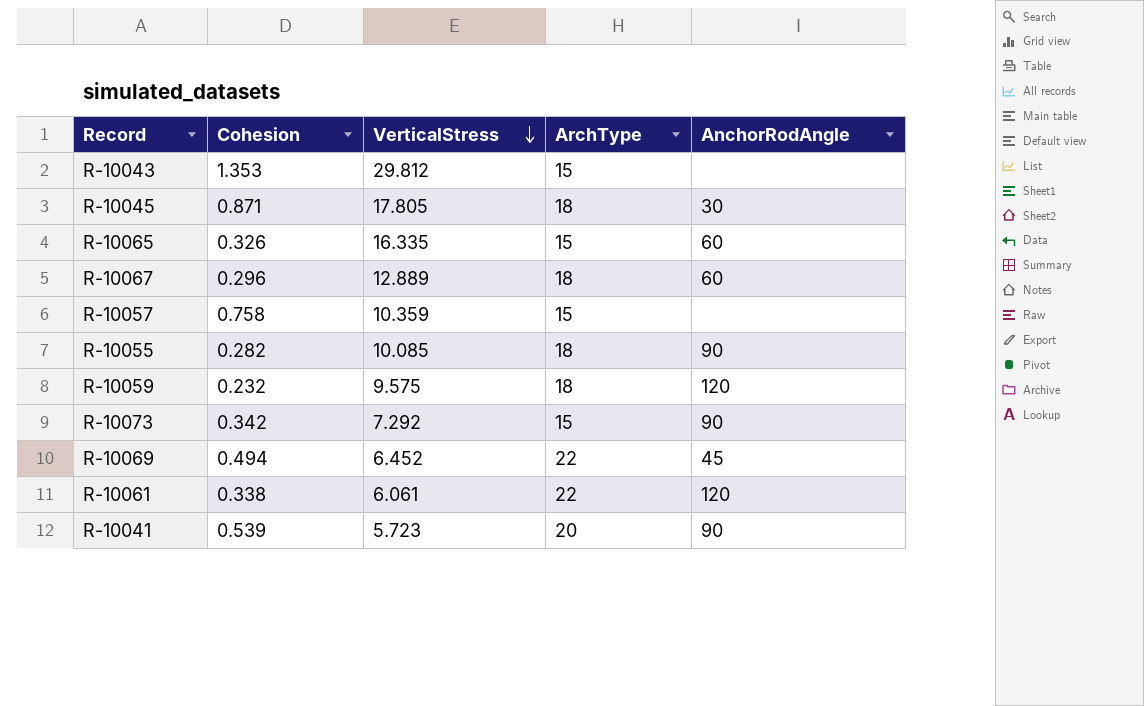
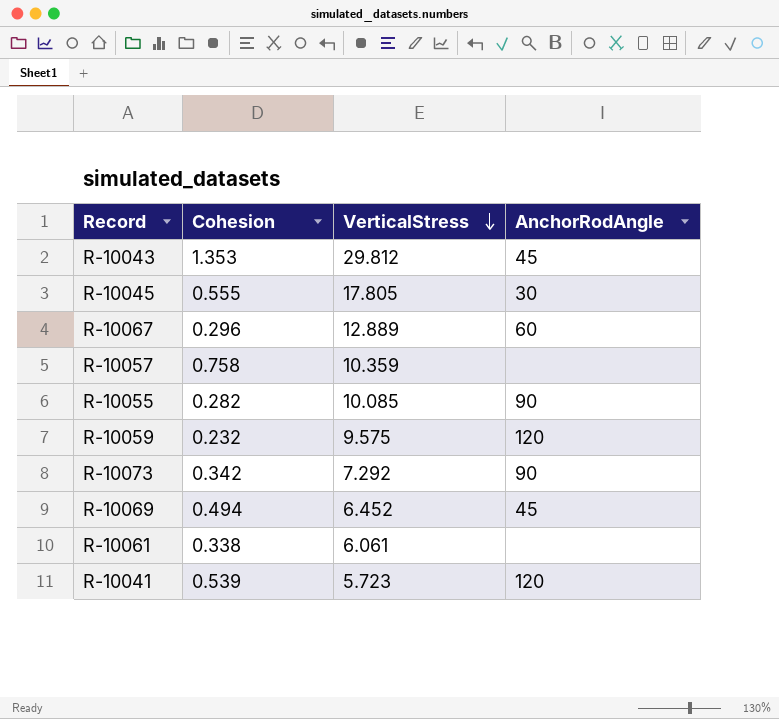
column ArchType | position: 4 -> none
row R-10065: 0.326 | 16.335 | 15 | 60 -> none
R-10043 | AnchorRodAngle: none -> 45
R-10045 | Cohesion: 0.871 -> 0.555
R-10061 | AnchorRodAngle: 120 -> none
R-10041 | AnchorRodAngle: 90 -> 120

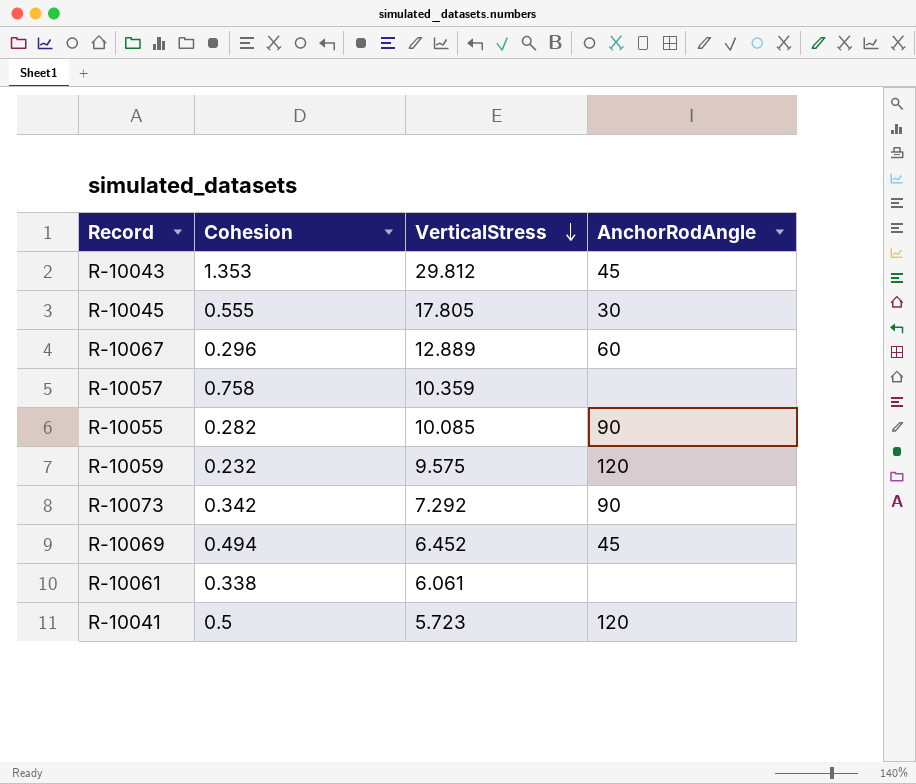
R-10041 | Cohesion: 0.539 -> 0.5

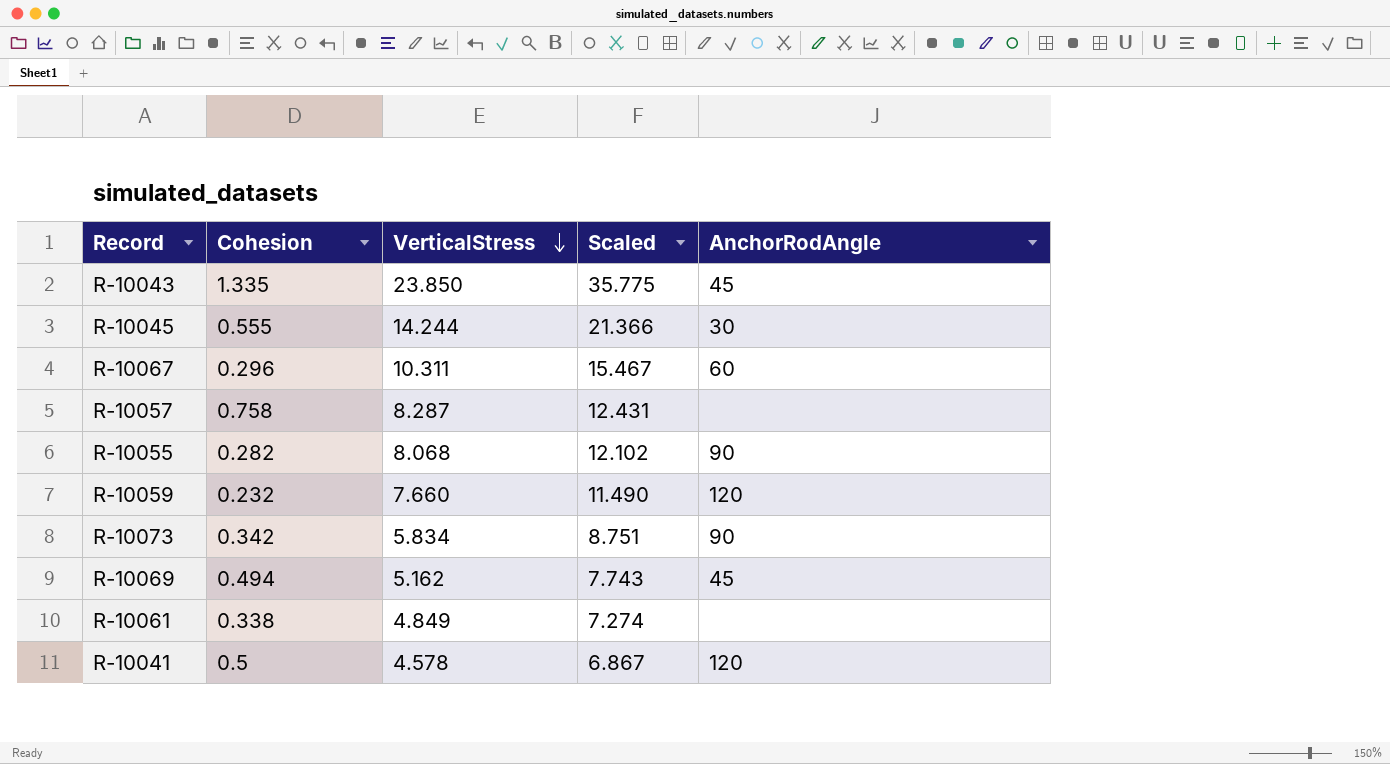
column Scaled | formula: none -> [VerticalStress] * 1.5
R-10043 | Cohesion: 1.353 -> 1.335
R-10043 | VerticalStress: 29.812 -> 23.850
R-10045 | VerticalStress: 17.805 -> 14.244
R-10067 | VerticalStress: 12.889 -> 10.311
R-10057 | VerticalStress: 10.359 -> 8.287
R-10055 | VerticalStress: 10.085 -> 8.068
R-10059 | VerticalStress: 9.575 -> 7.660
R-10073 | VerticalStress: 7.292 -> 5.834
R-10069 | VerticalStress: 6.452 -> 5.162
R-10061 | VerticalStress: 6.061 -> 4.849
R-10041 | VerticalStress: 5.723 -> 4.578

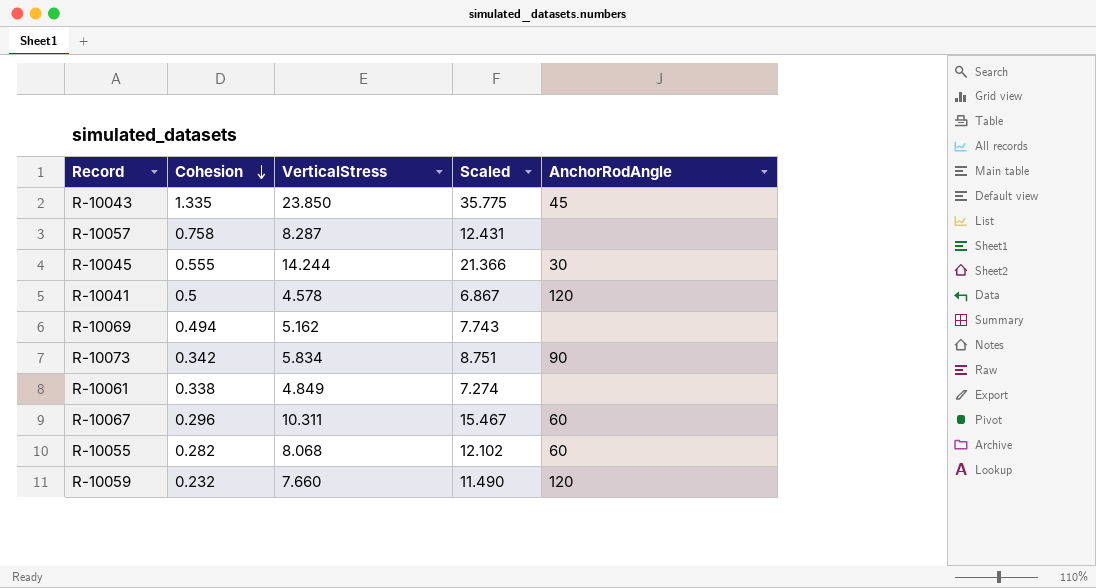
row order: VerticalStress descending -> Cohesion descending
R-10069 | AnchorRodAngle: 45 -> none
R-10055 | AnchorRodAngle: 90 -> 60

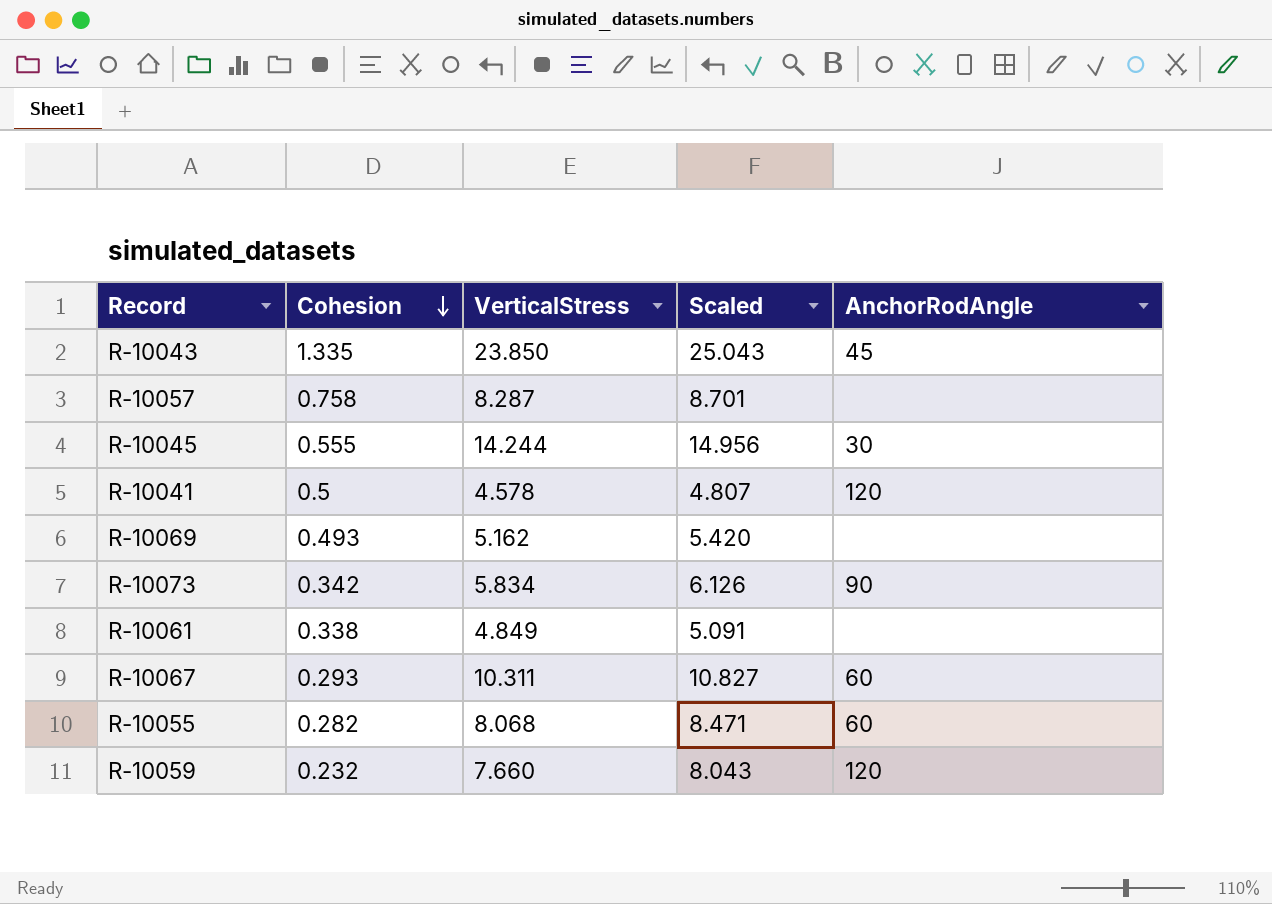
column Scaled | formula: [VerticalStress] * 1.5 -> [VerticalStress] * 1.05
R-10069 | Cohesion: 0.494 -> 0.493
R-10067 | Cohesion: 0.296 -> 0.293

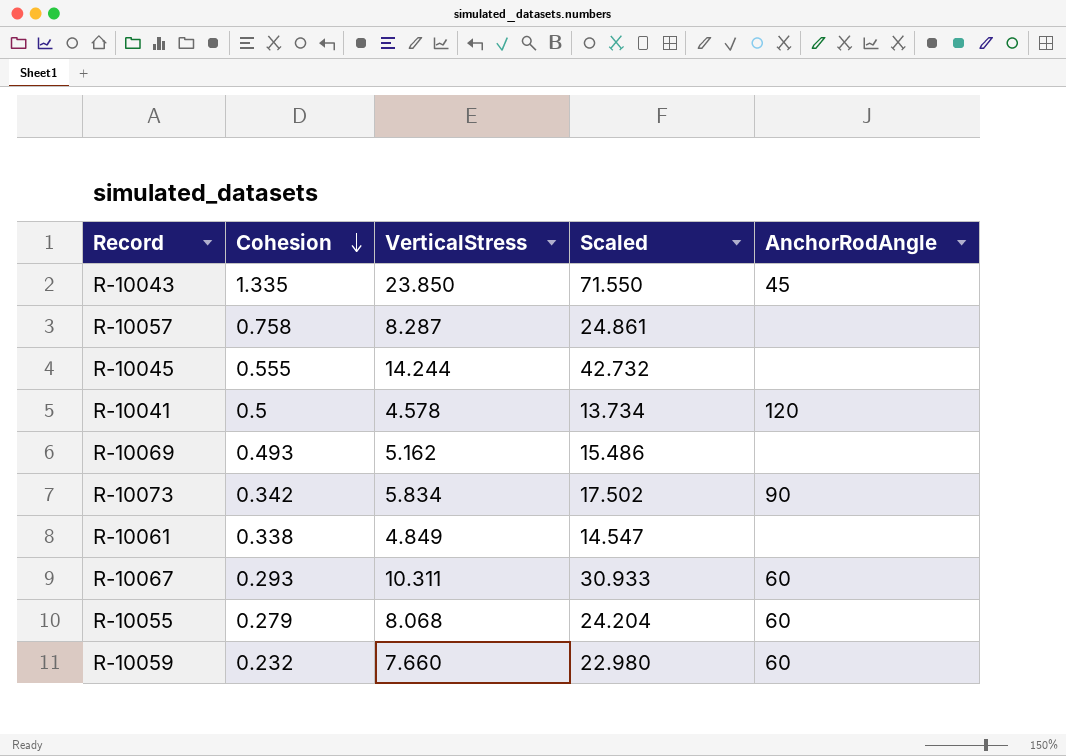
column Scaled | formula: [VerticalStress] * 1.05 -> [VerticalStress] * 3
R-10045 | AnchorRodAngle: 30 -> none
R-10055 | Cohesion: 0.282 -> 0.279
R-10059 | AnchorRodAngle: 120 -> 60

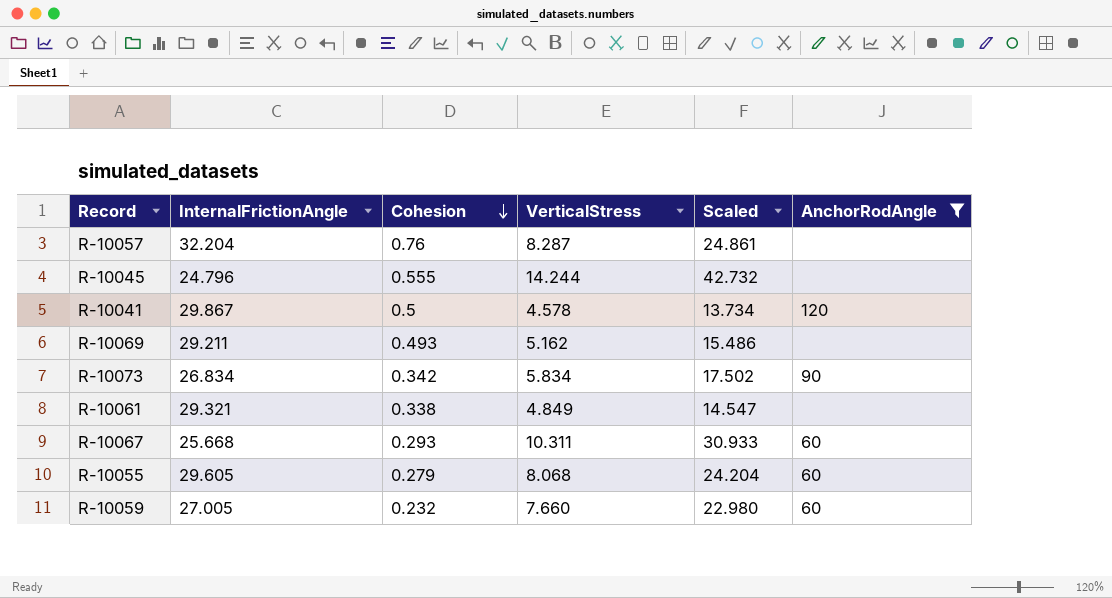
filter: none -> AnchorRodAngle != 45
column InternalFrictionAngle | position: none -> 2
R-10057 | Cohesion: 0.758 -> 0.76

